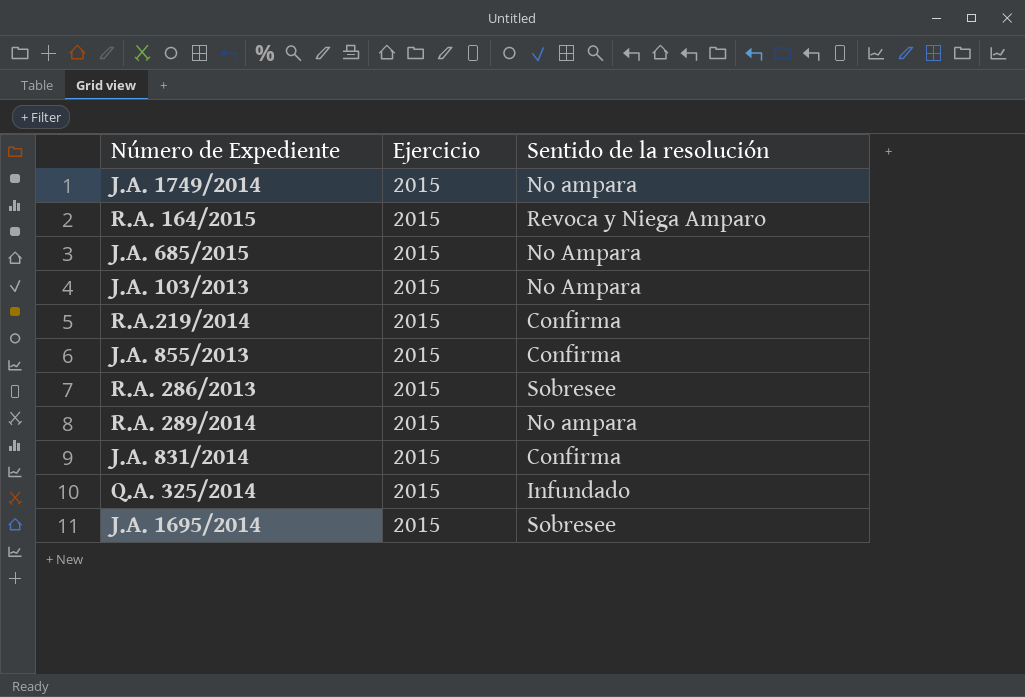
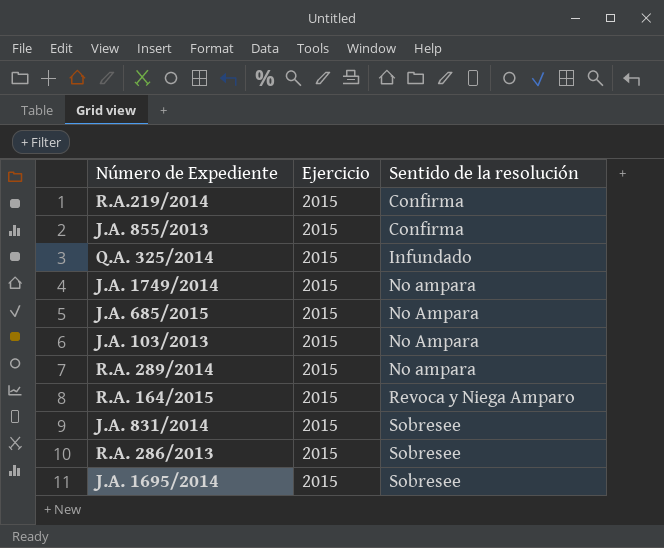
row order: none -> Sentido de la resolución ascending
J.A. 831/2014 | Sentido de la resolución: Confirma -> Sobresee

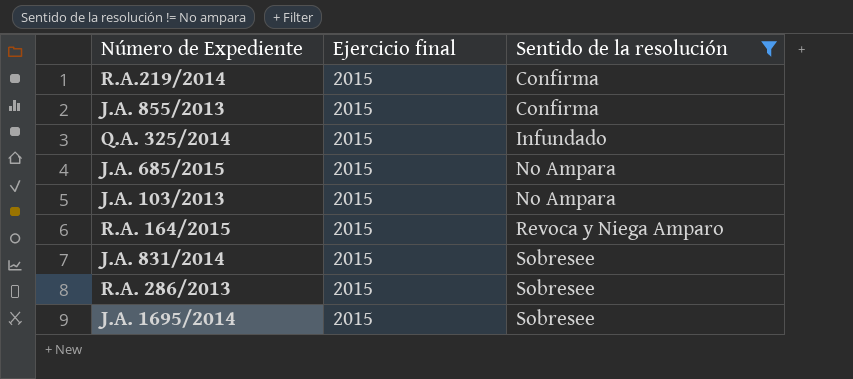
filter: none -> Sentido de la resolución != No ampara
column name: Ejercicio -> Ejercicio final

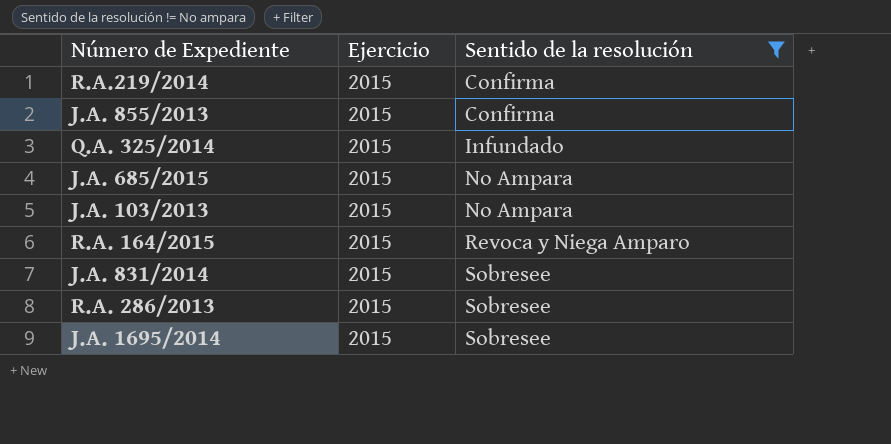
column name: Ejercicio final -> Ejercicio

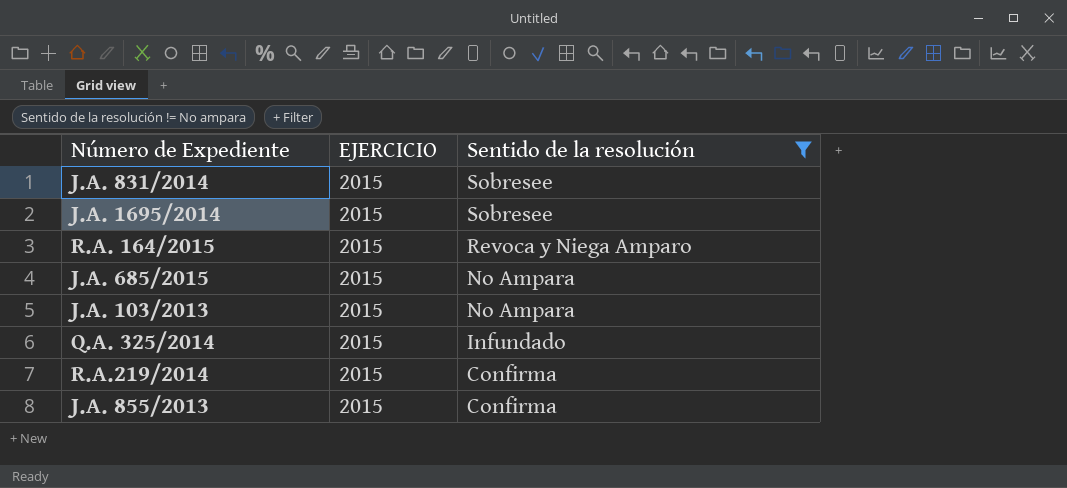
row order: Sentido de la resolución ascending -> Sentido de la resolución descending
column name: Ejercicio -> EJERCICIO
row R.A. 286/2013: 2015 | Sobresee -> none

